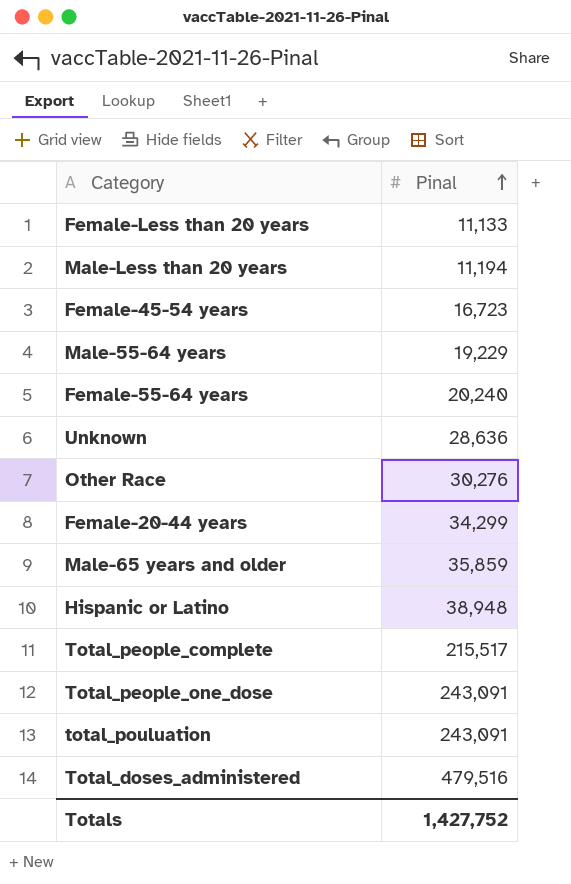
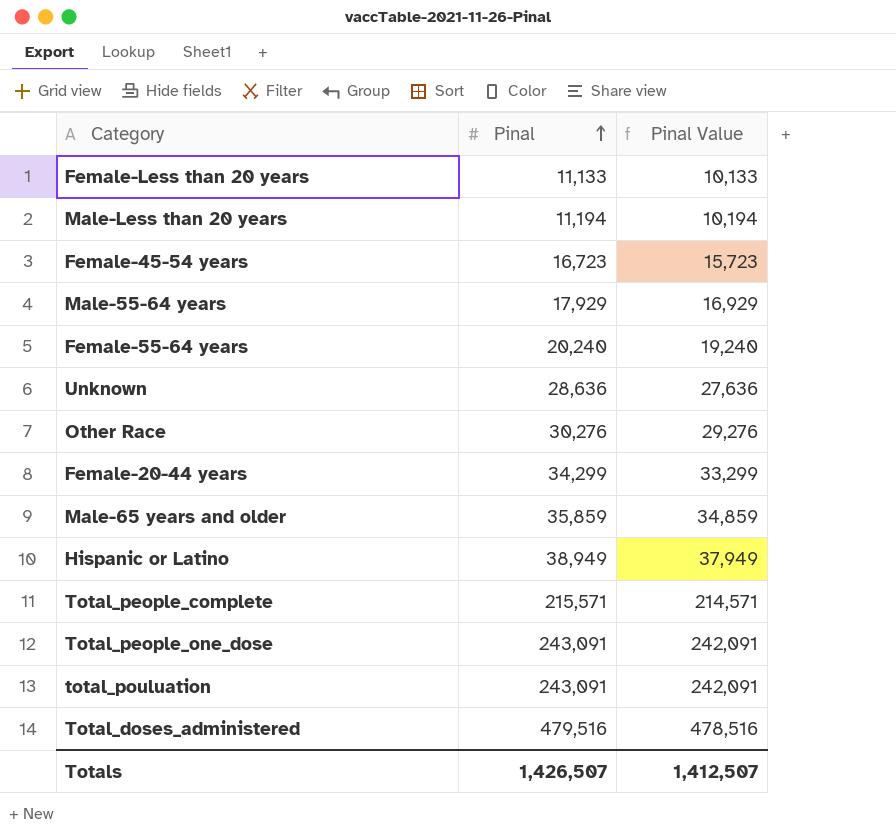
column Pinal Value | formula: none -> [Pinal] - 1000
Male-55-64 years | Pinal: 19,229 -> 17,929
Hispanic or Latino | Pinal: 38,948 -> 38,949
Total_people_complete | Pinal: 215,517 -> 215,571
Totals | Pinal: 1,427,752 -> 1,426,507

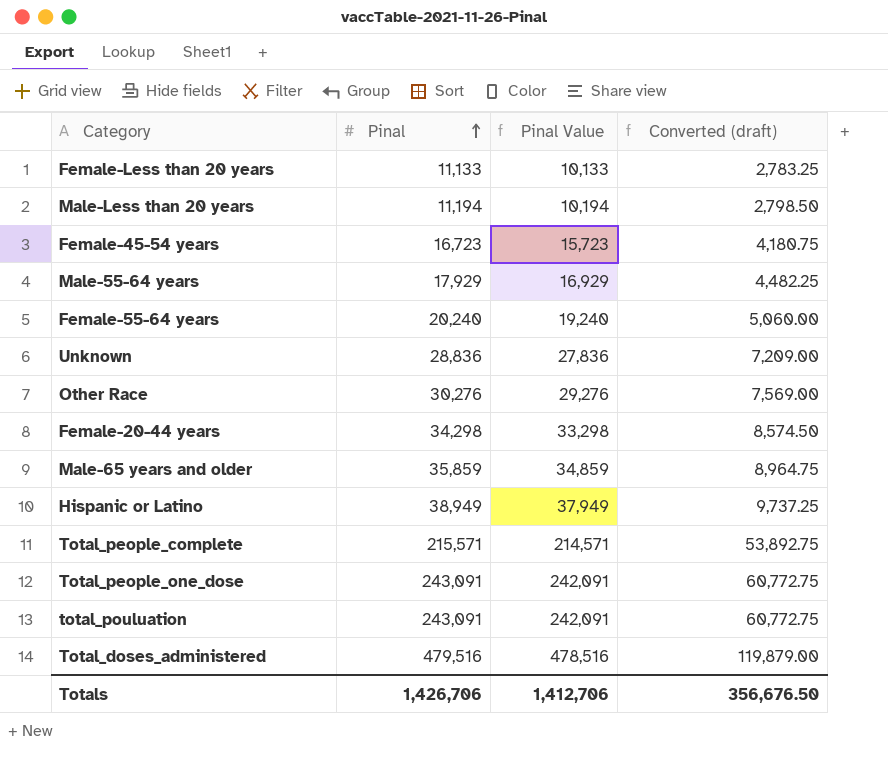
column Converted (draft) | formula: none -> [Pinal] * 0.25
Unknown | Pinal: 28,636 -> 28,836
Unknown | Pinal Value: 27,636 -> 27,836
Female-20-44 years | Pinal: 34,299 -> 34,298
Female-20-44 years | Pinal Value: 33,299 -> 33,298
Totals | Pinal: 1,426,507 -> 1,426,706
Totals | Pinal Value: 1,412,507 -> 1,412,706

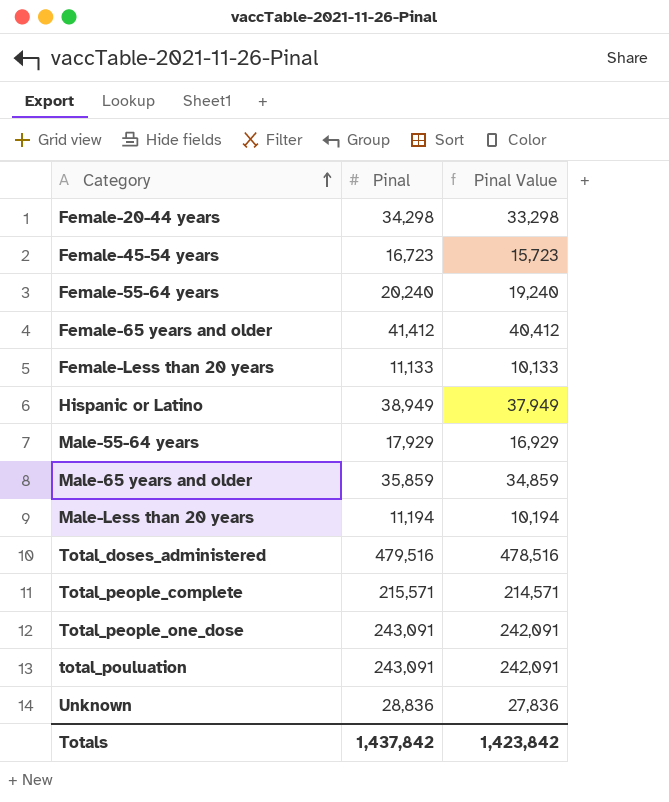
row order: Pinal ascending -> Category ascending
column Converted (draft) | formula: [Pinal] * 0.25 -> none
row Other Race: 30,276 | 29,276 | 7,569.00 -> none
row Female-65 years and older: none -> 41,412 | 40,412
Totals | Pinal: 1,426,706 -> 1,437,842
Totals | Pinal Value: 1,412,706 -> 1,423,842

